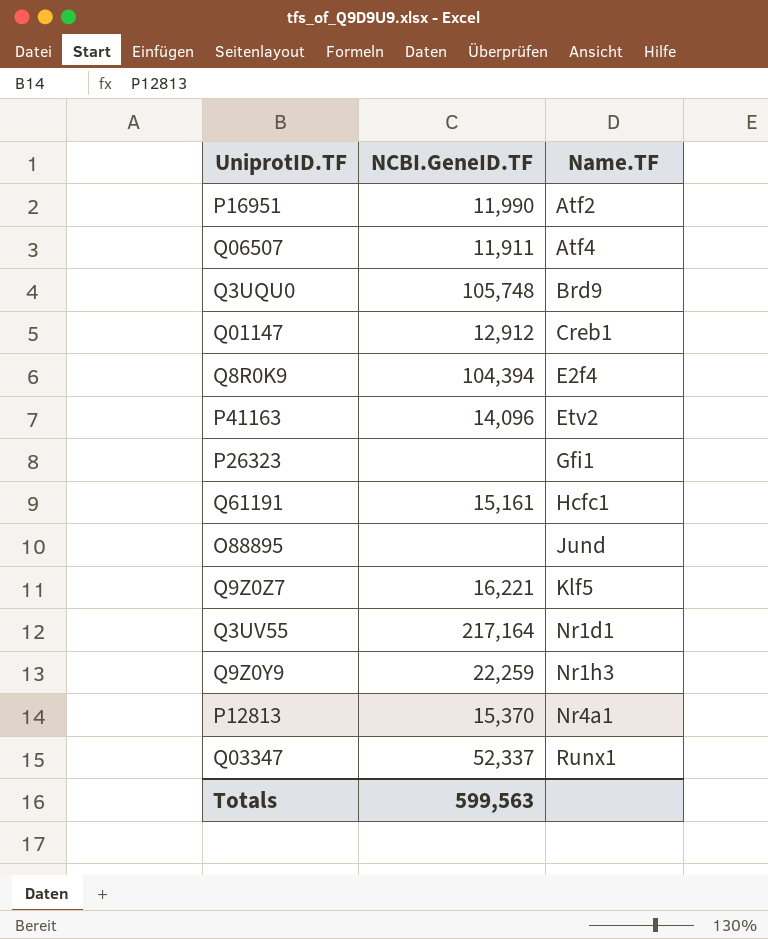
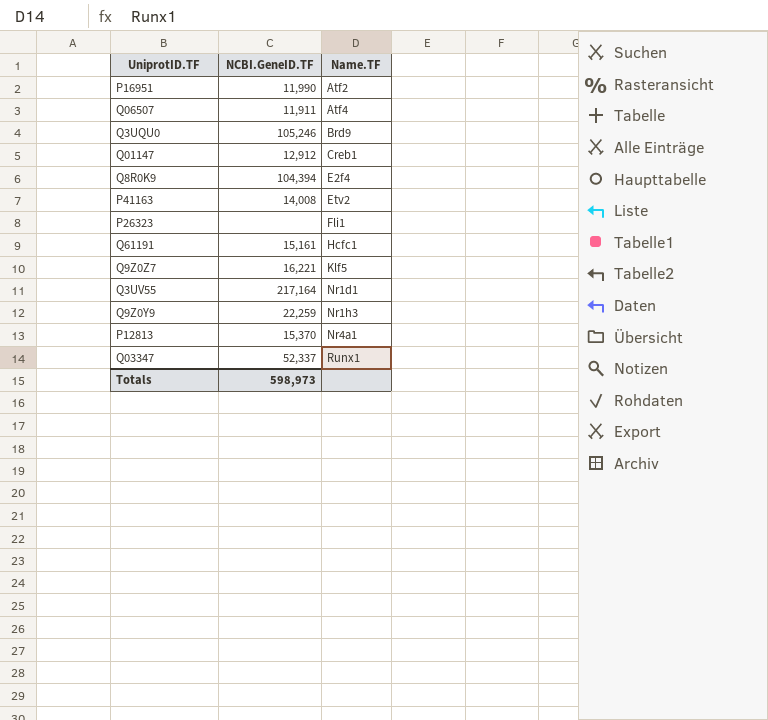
row O88895: none | Jund -> none
Q3UQU0 | NCBI.GeneID.TF: 105,748 -> 105,246
P41163 | NCBI.GeneID.TF: 14,096 -> 14,008
P26323 | Name.TF: Gfi1 -> Fli1
Totals | NCBI.GeneID.TF: 599,563 -> 598,973

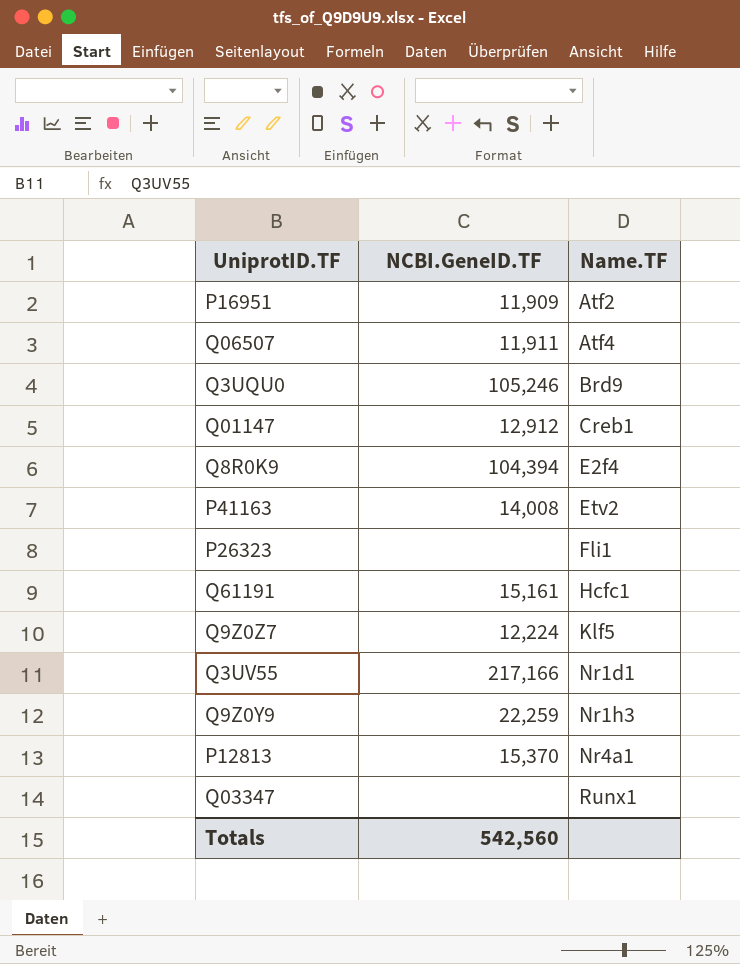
P16951 | NCBI.GeneID.TF: 11,990 -> 11,909
Q9Z0Z7 | NCBI.GeneID.TF: 16,221 -> 12,224
Q3UV55 | NCBI.GeneID.TF: 217,164 -> 217,166
Q03347 | NCBI.GeneID.TF: 52,337 -> none
Totals | NCBI.GeneID.TF: 598,973 -> 542,560

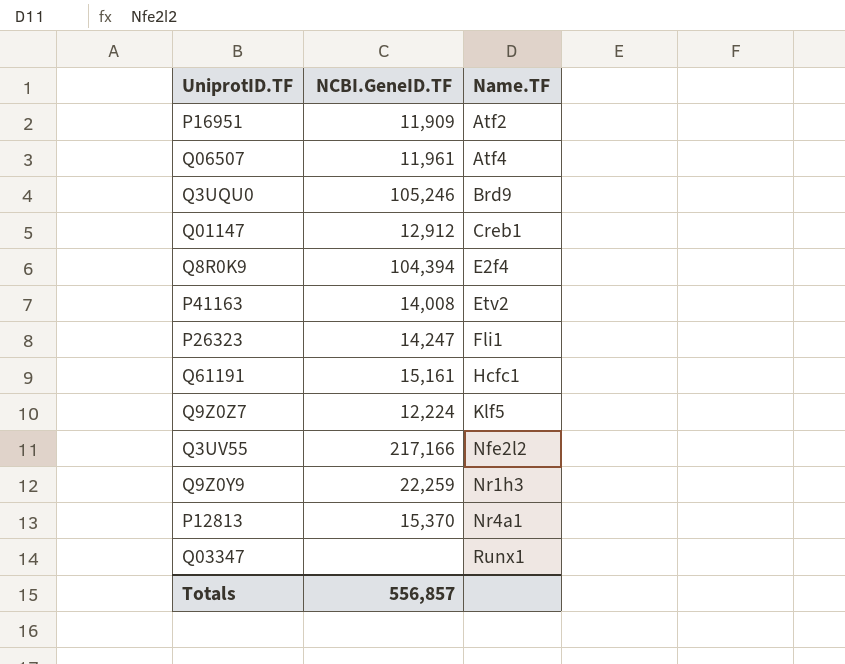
Q06507 | NCBI.GeneID.TF: 11,911 -> 11,961
P26323 | NCBI.GeneID.TF: none -> 14,247
Q3UV55 | Name.TF: Nr1d1 -> Nfe2l2
Totals | NCBI.GeneID.TF: 542,560 -> 556,857

